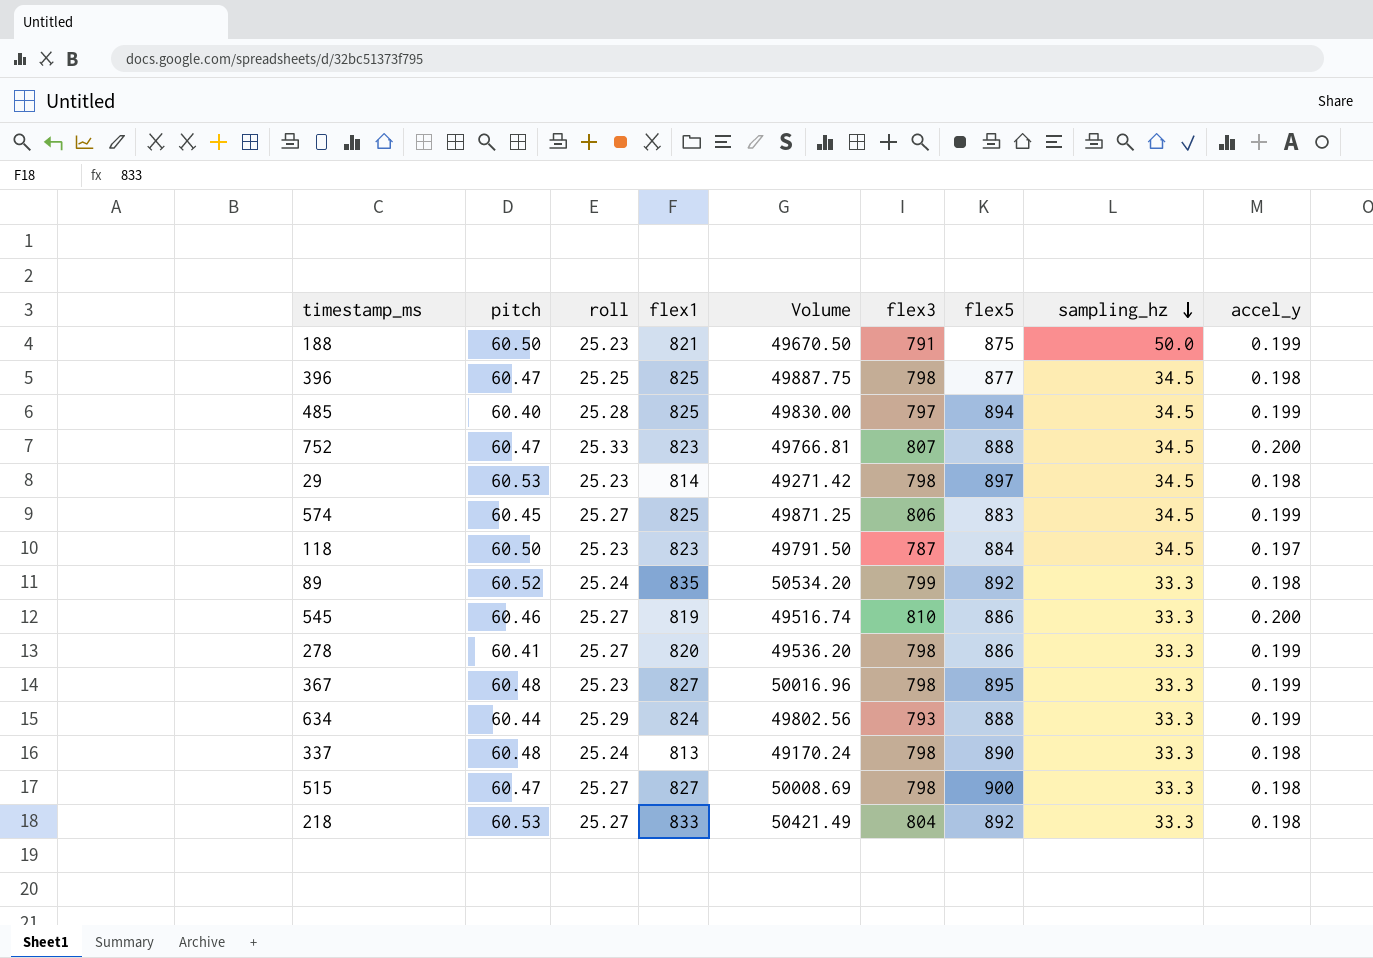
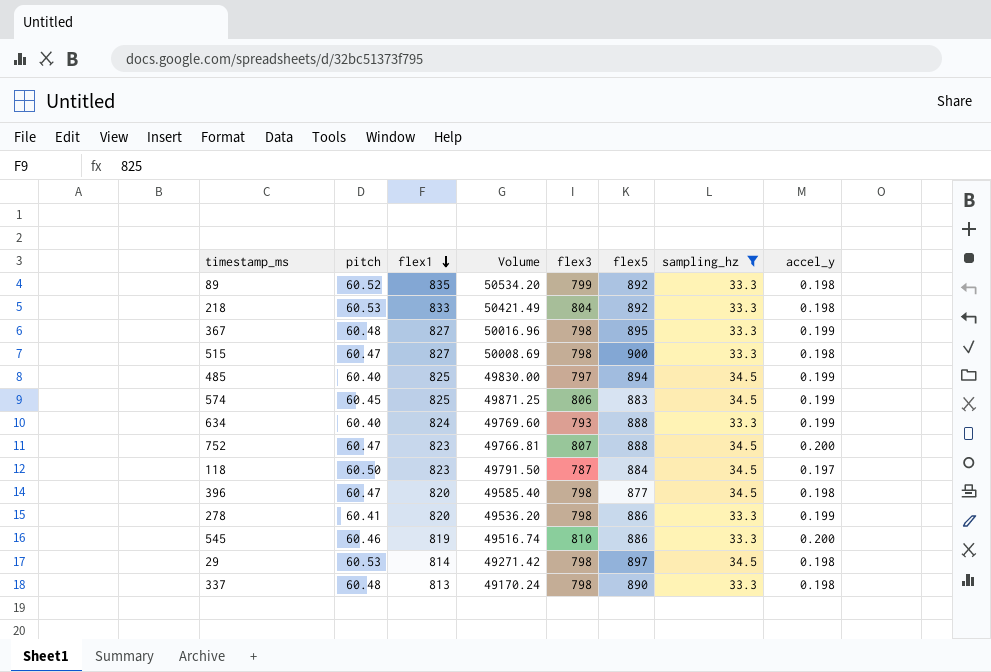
filter: none -> sampling_hz != 50.0
row order: sampling_hz descending -> flex1 descending
column roll | position: 3 -> none
634 | pitch: 60.44 -> 60.40
634 | Volume: 49802.56 -> 49769.60
396 | flex1: 825 -> 820
396 | Volume: 49887.75 -> 49585.40

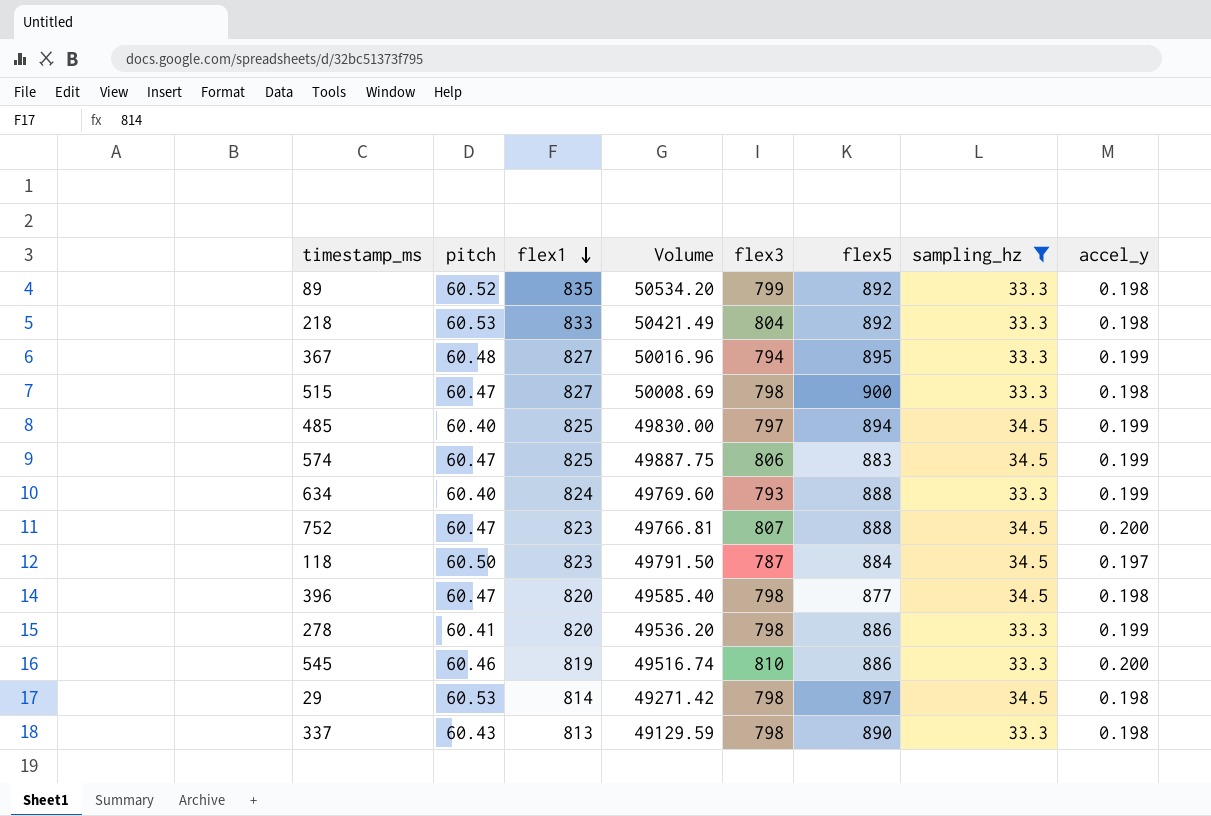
367 | flex3: 798 -> 794
574 | pitch: 60.45 -> 60.47
574 | Volume: 49871.25 -> 49887.75
337 | pitch: 60.48 -> 60.43
337 | Volume: 49170.24 -> 49129.59

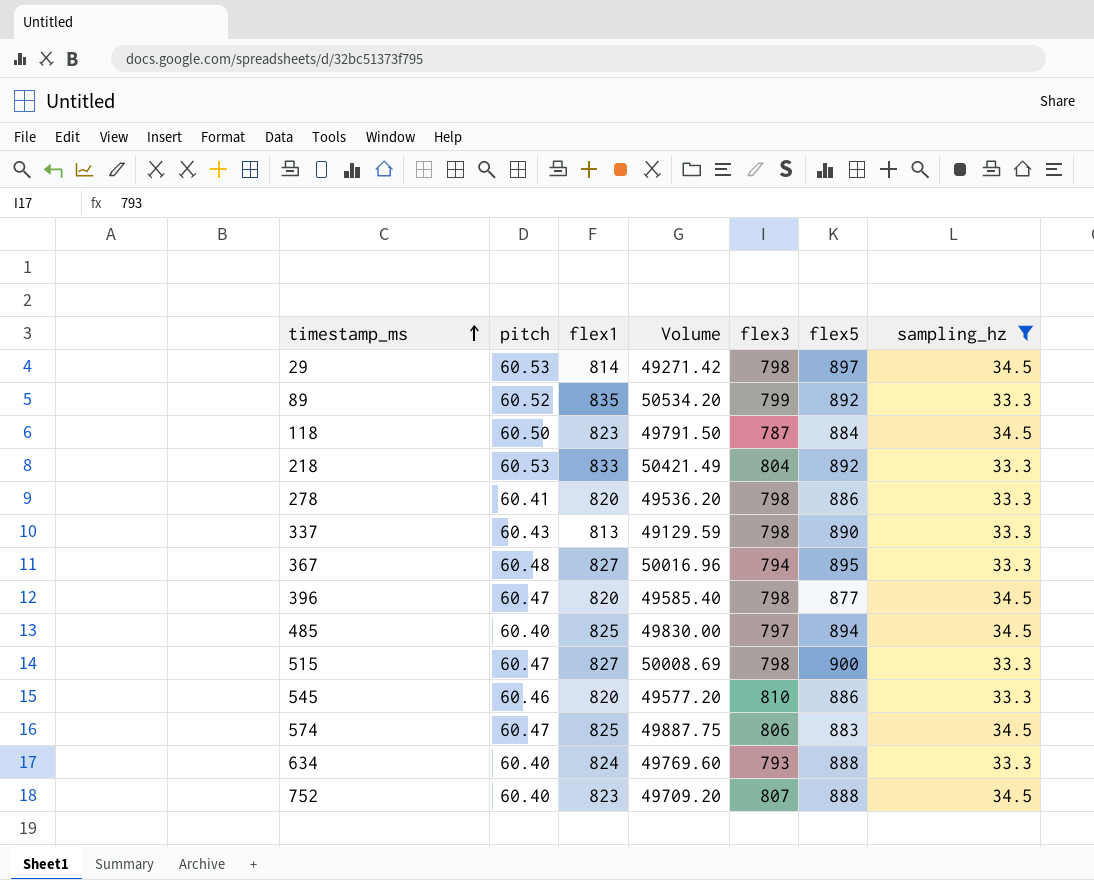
row order: flex1 descending -> timestamp_ms ascending
column accel_y | position: 8 -> none
545 | flex1: 819 -> 820
545 | Volume: 49516.74 -> 49577.20
752 | pitch: 60.47 -> 60.40
752 | Volume: 49766.81 -> 49709.20

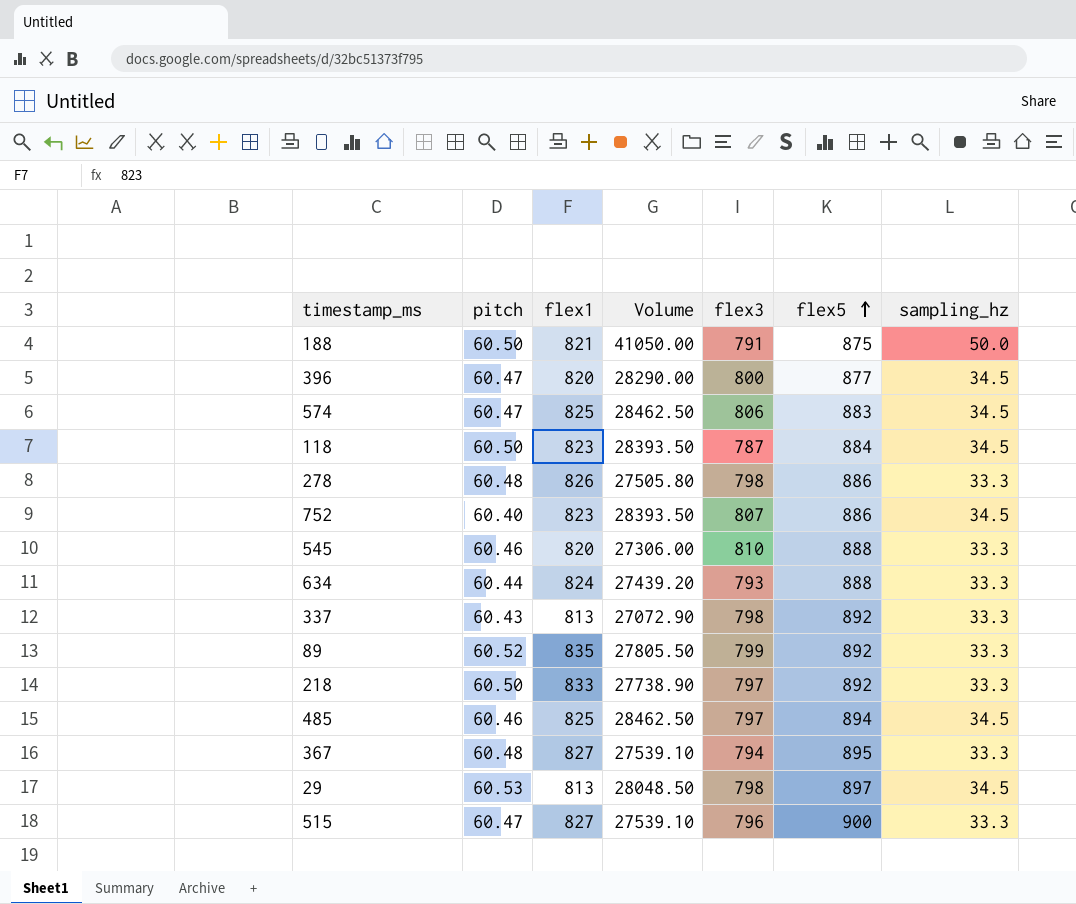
filter: sampling_hz != 50.0 -> none
row order: timestamp_ms ascending -> flex5 ascending
column Volume | formula: [pitch] * [flex1] -> [flex1] * [sampling_hz]
396 | flex3: 798 -> 800
278 | pitch: 60.41 -> 60.48
278 | flex1: 820 -> 826
752 | flex5: 888 -> 886
545 | flex5: 886 -> 888
634 | pitch: 60.40 -> 60.44
337 | flex5: 890 -> 892
218 | pitch: 60.53 -> 60.50
218 | flex3: 804 -> 797
485 | pitch: 60.40 -> 60.46
29 | flex1: 814 -> 813
515 | flex3: 798 -> 796

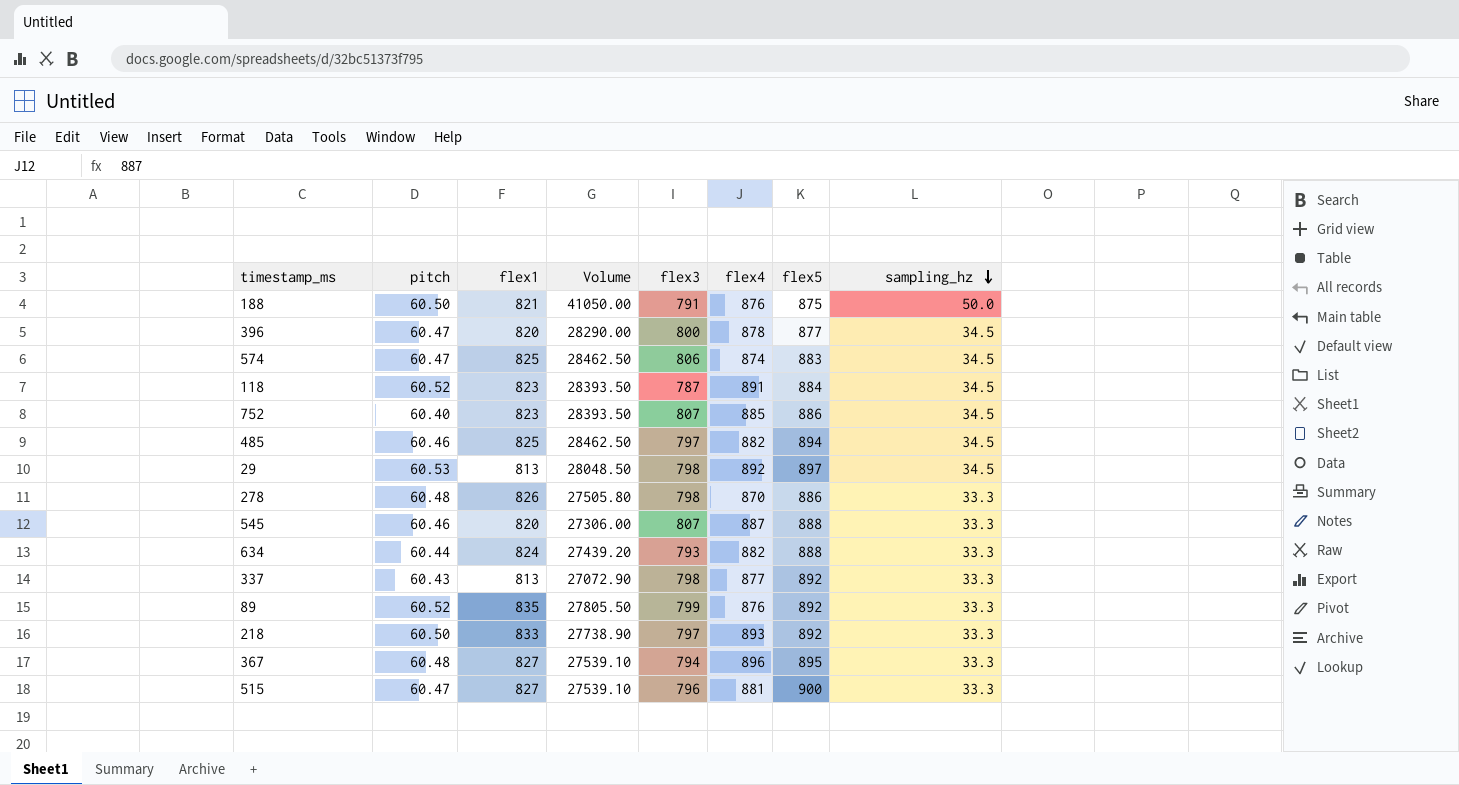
row order: flex5 ascending -> sampling_hz descending
column flex4 | position: none -> 6
118 | pitch: 60.50 -> 60.52
545 | flex3: 810 -> 807

